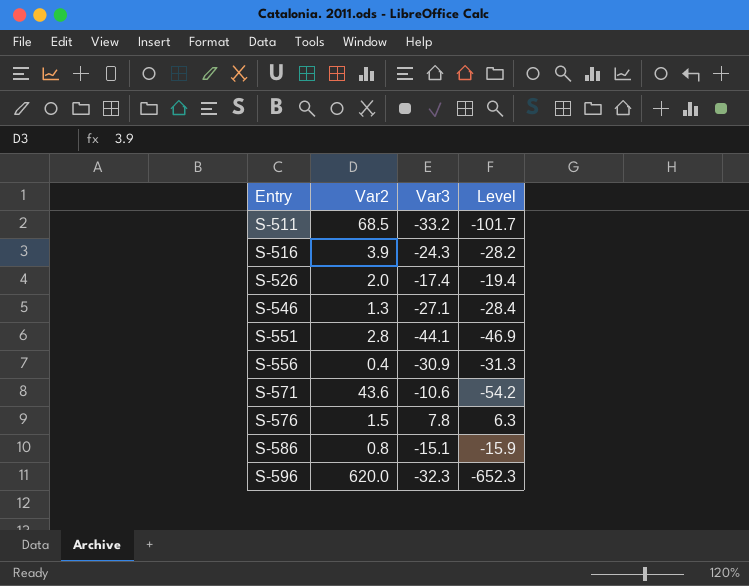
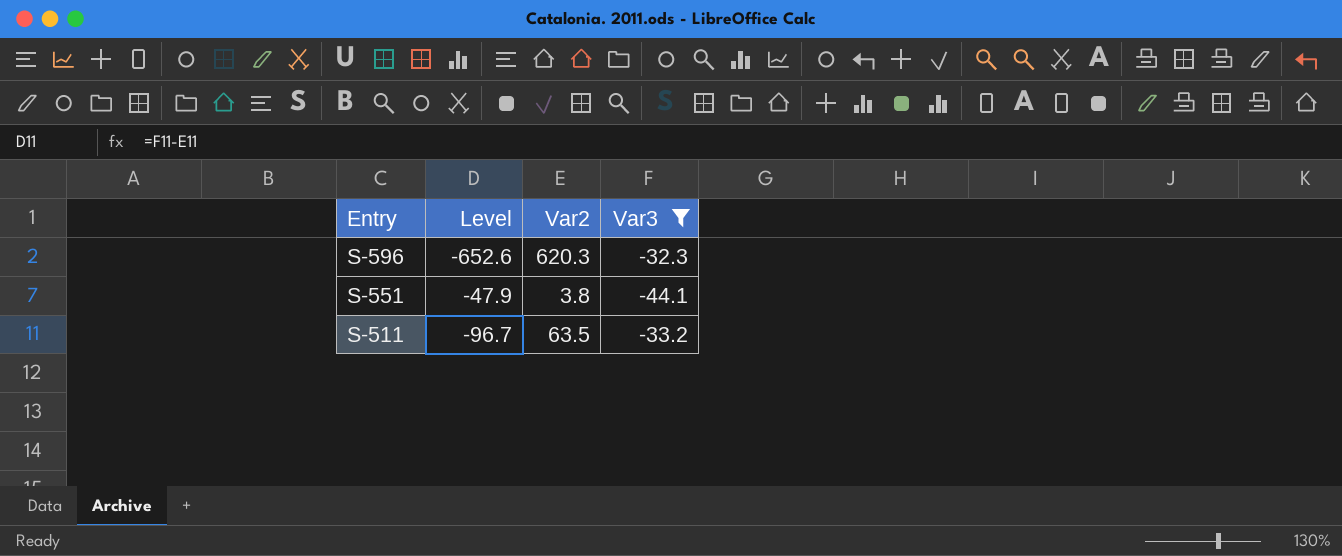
filter: none -> Var3 <= -32.3
row order: Entry ascending -> Entry descending
column Level | position: 4 -> 2
S-596 | Level: -652.3 -> -652.6
S-596 | Var2: 620.0 -> 620.3
S-551 | Level: -46.9 -> -47.9
S-551 | Var2: 2.8 -> 3.8
S-511 | Level: -101.7 -> -96.7
S-511 | Var2: 68.5 -> 63.5

